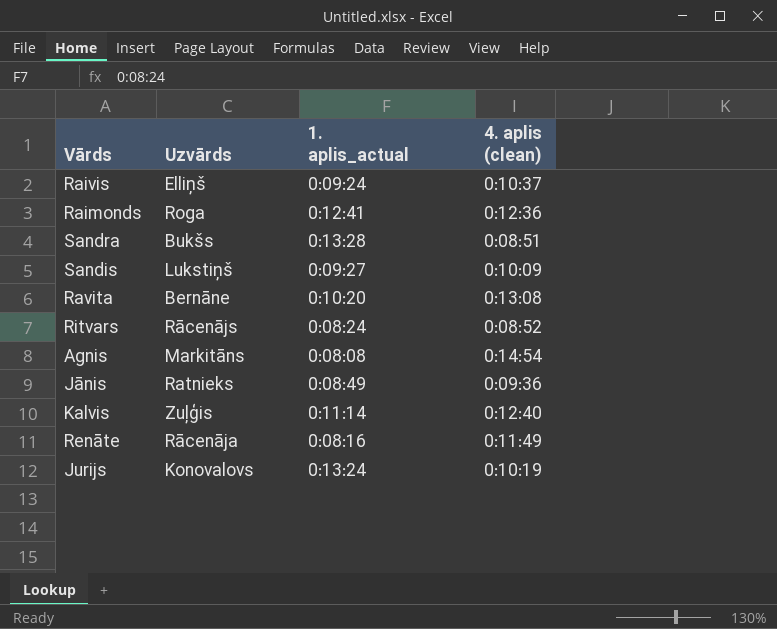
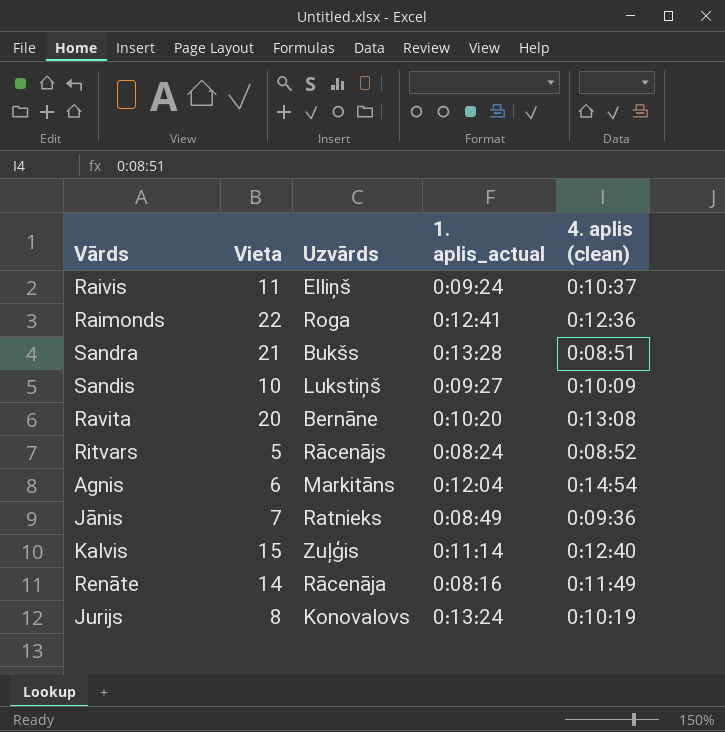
column Vieta | position: none -> 2
Agnis | 1. aplis_actual: 0:08:08 -> 0:12:04

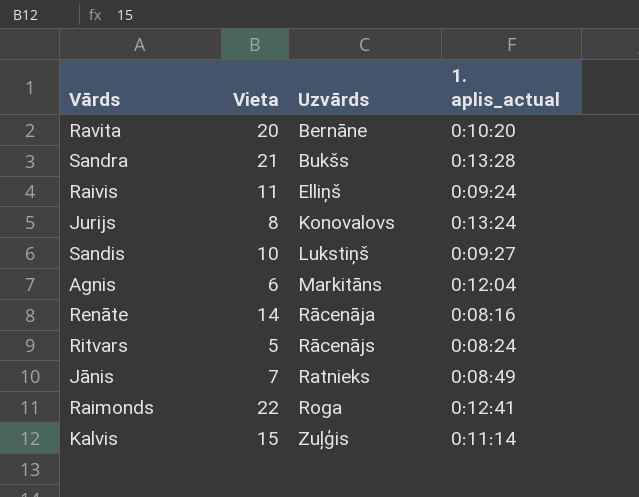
row order: none -> Uzvārds ascending
column 4. aplis (clean) | position: 5 -> none

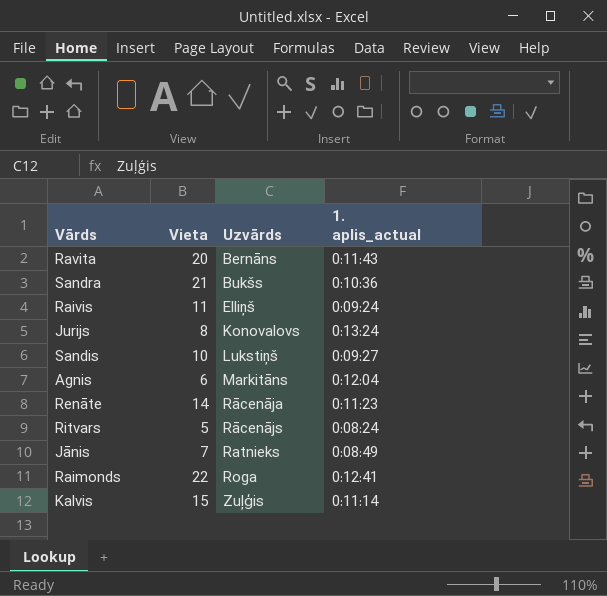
Ravita | Uzvārds: Bernāne -> Bernāns
Ravita | 1. aplis_actual: 0:10:20 -> 0:11:43
Sandra | 1. aplis_actual: 0:13:28 -> 0:10:36
Renāte | 1. aplis_actual: 0:08:16 -> 0:11:23

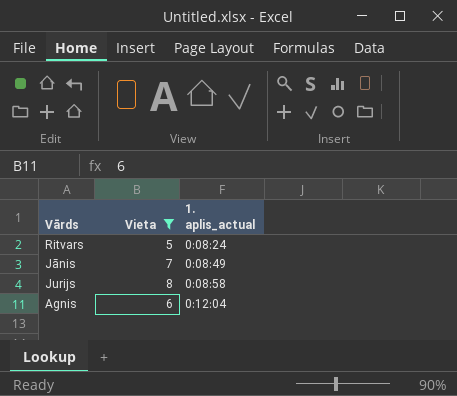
filter: none -> Vieta <= 8
row order: Uzvārds ascending -> 1. aplis_actual ascending
column Uzvārds | position: 3 -> none
Jurijs | 1. aplis_actual: 0:13:24 -> 0:08:58

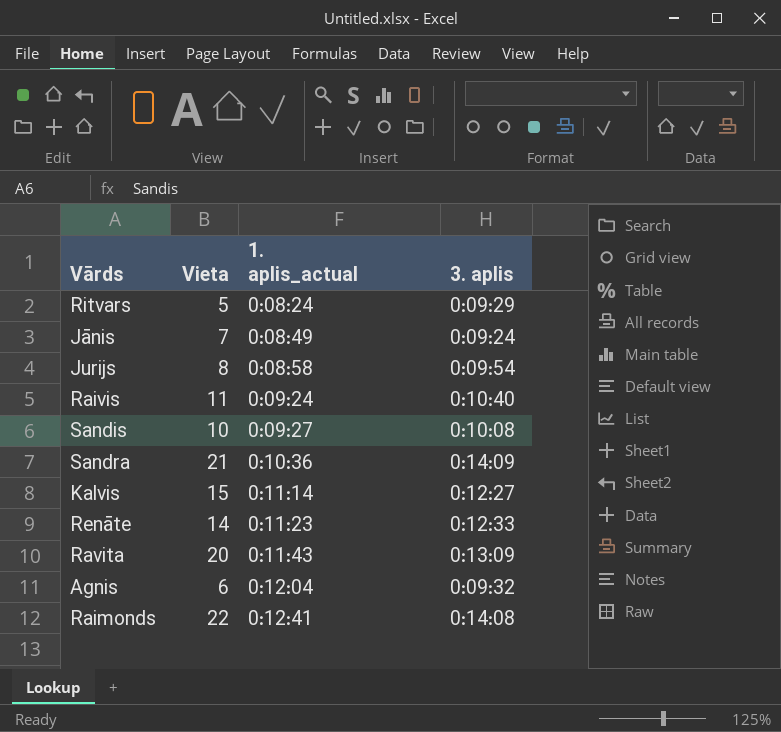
filter: Vieta <= 8 -> none
column 3. aplis | position: none -> 4

